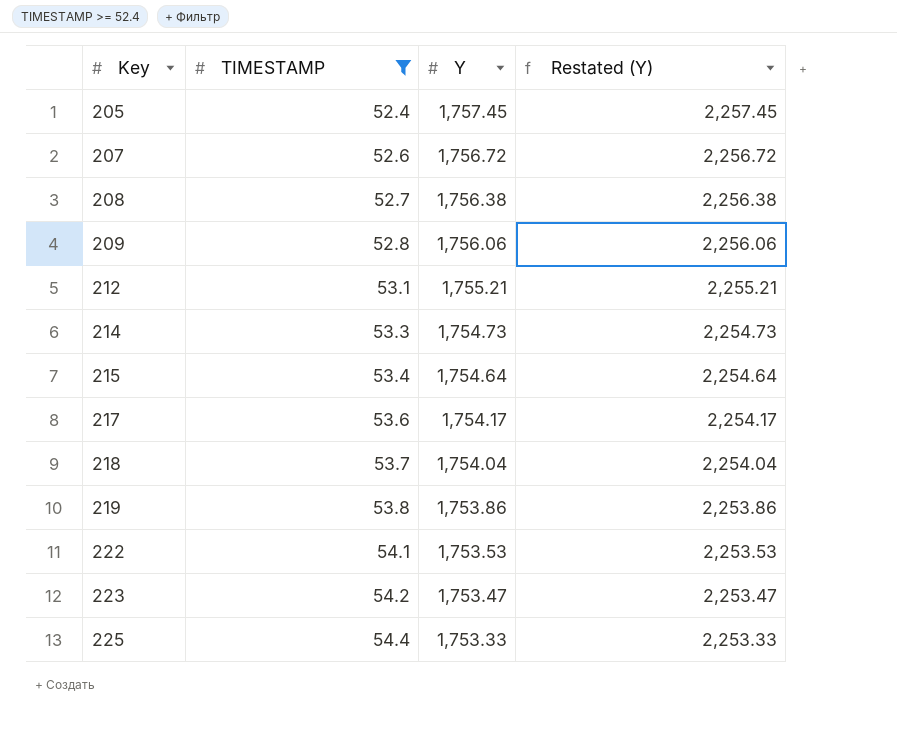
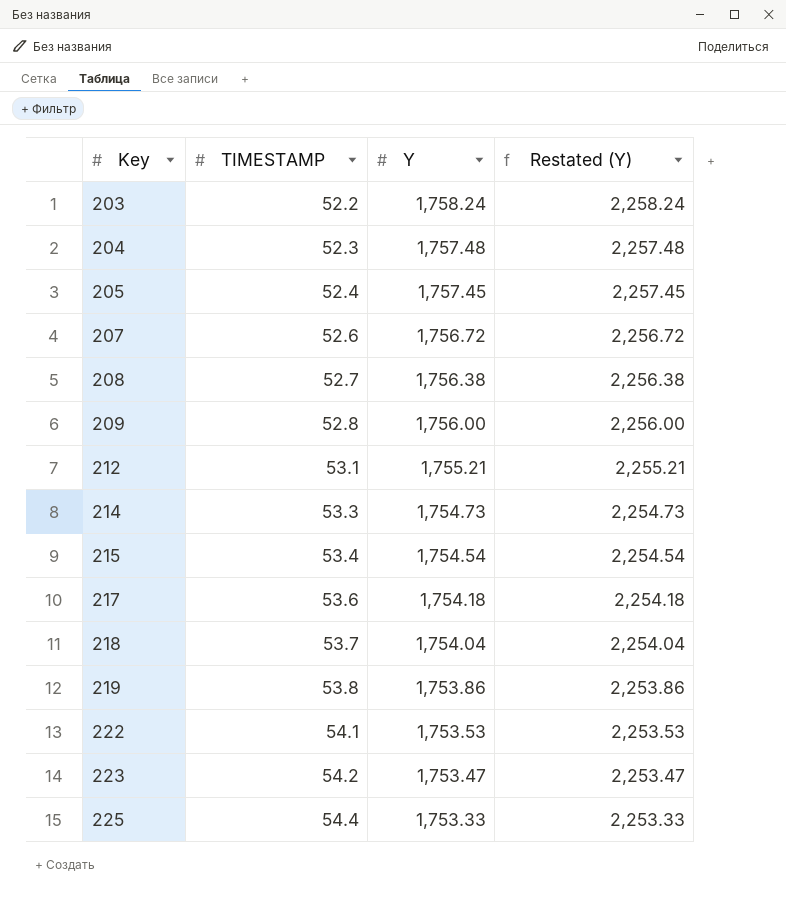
filter: TIMESTAMP >= 52.4 -> none
209 | Y: 1,756.06 -> 1,756.00
209 | Restated (Y): 2,256.06 -> 2,256.00
215 | Y: 1,754.64 -> 1,754.54
215 | Restated (Y): 2,254.64 -> 2,254.54
217 | Y: 1,754.17 -> 1,754.18
217 | Restated (Y): 2,254.17 -> 2,254.18

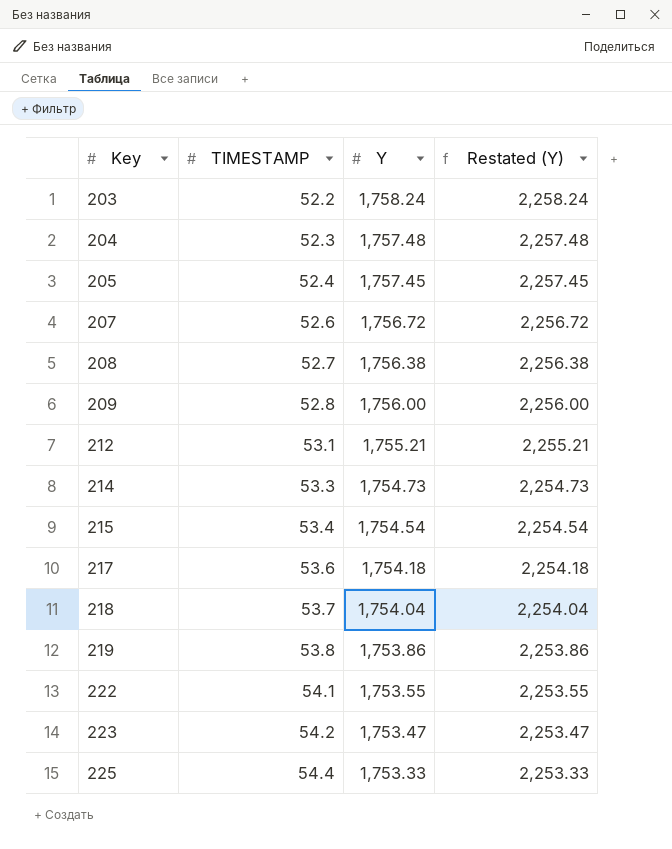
222 | Y: 1,753.53 -> 1,753.55
222 | Restated (Y): 2,253.53 -> 2,253.55

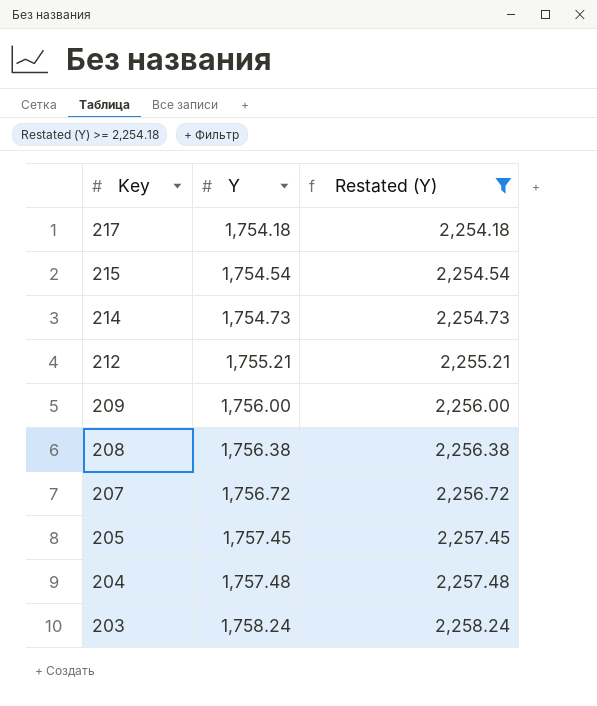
filter: none -> Restated (Y) >= 2,254.18
row order: Key ascending -> Key descending
column TIMESTAMP | position: 2 -> none

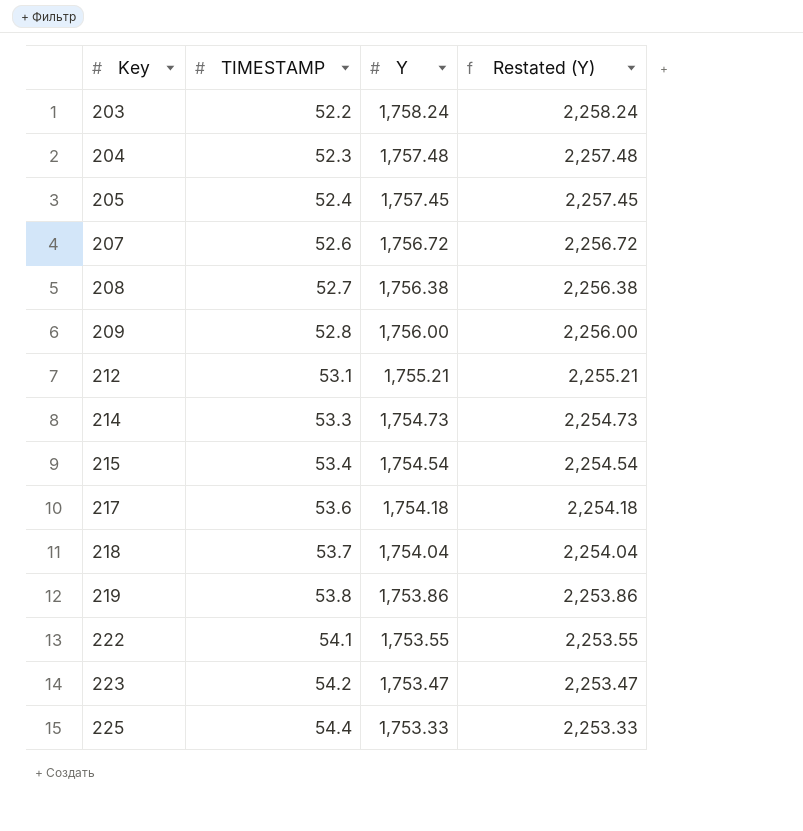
filter: Restated (Y) >= 2,254.18 -> none
row order: Key descending -> Key ascending
column TIMESTAMP | position: none -> 2

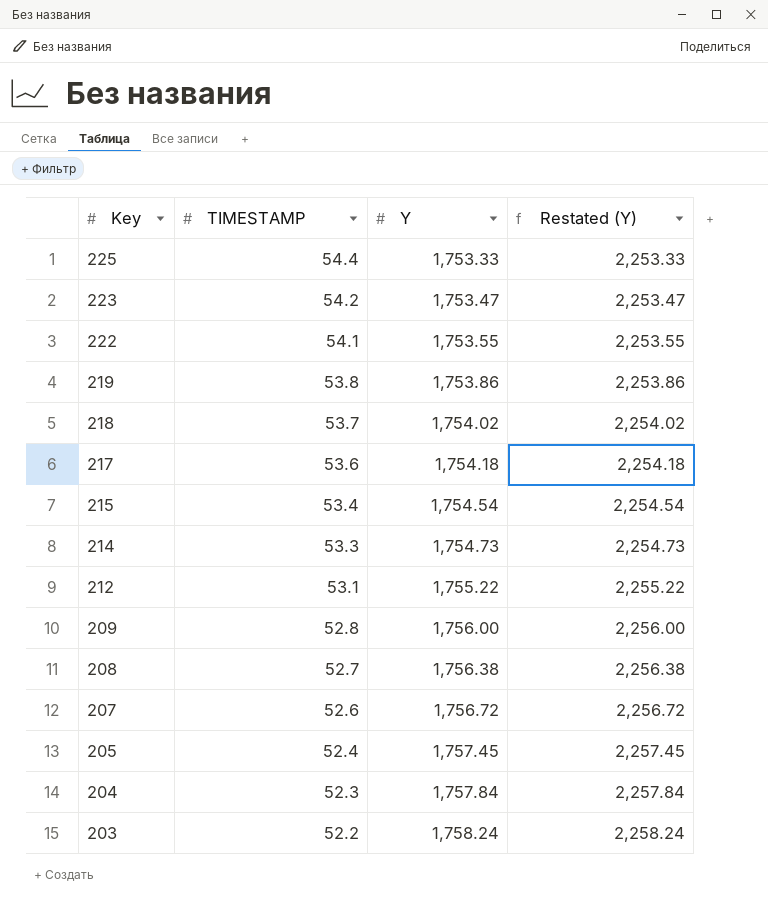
row order: Key ascending -> Key descending
218 | Y: 1,754.04 -> 1,754.02
218 | Restated (Y): 2,254.04 -> 2,254.02
212 | Y: 1,755.21 -> 1,755.22
212 | Restated (Y): 2,255.21 -> 2,255.22
204 | Y: 1,757.48 -> 1,757.84
204 | Restated (Y): 2,257.48 -> 2,257.84

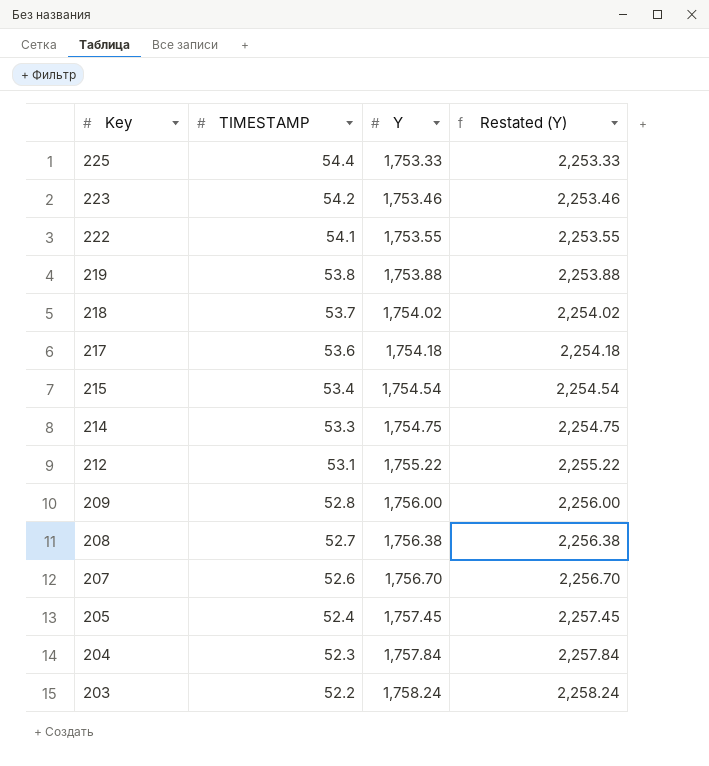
223 | Y: 1,753.47 -> 1,753.46
223 | Restated (Y): 2,253.47 -> 2,253.46
219 | Y: 1,753.86 -> 1,753.88
219 | Restated (Y): 2,253.86 -> 2,253.88
214 | Y: 1,754.73 -> 1,754.75
214 | Restated (Y): 2,254.73 -> 2,254.75
207 | Y: 1,756.72 -> 1,756.70
207 | Restated (Y): 2,256.72 -> 2,256.70

